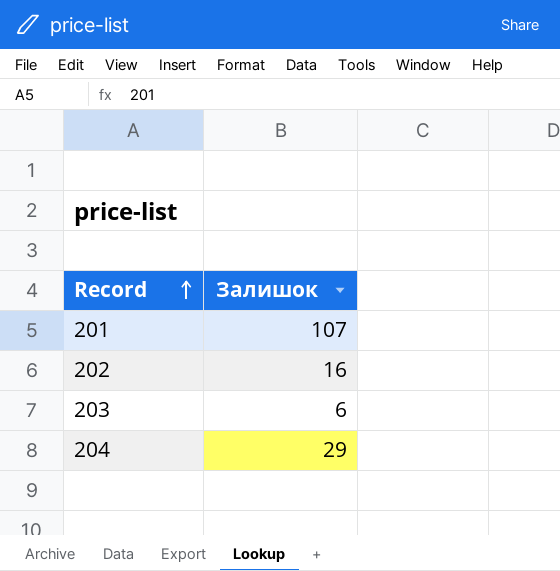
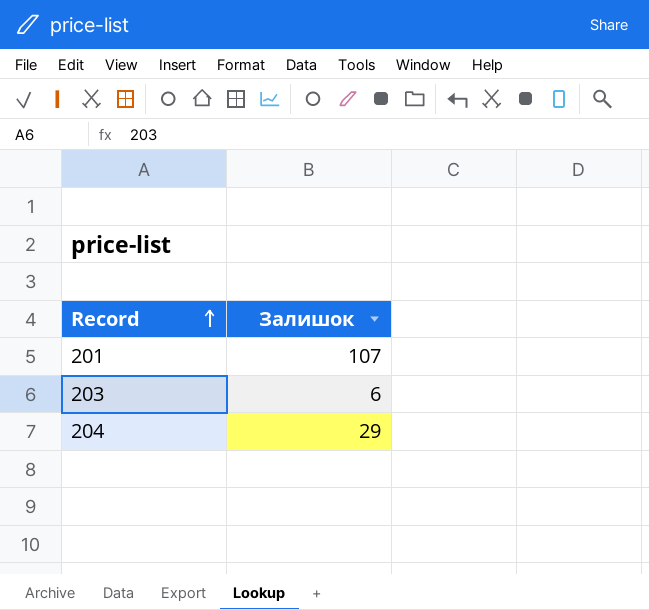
row 202: 16 -> none

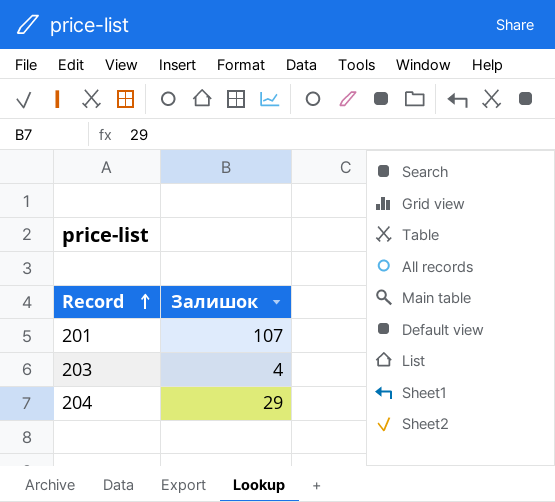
203 | Залишок: 6 -> 4

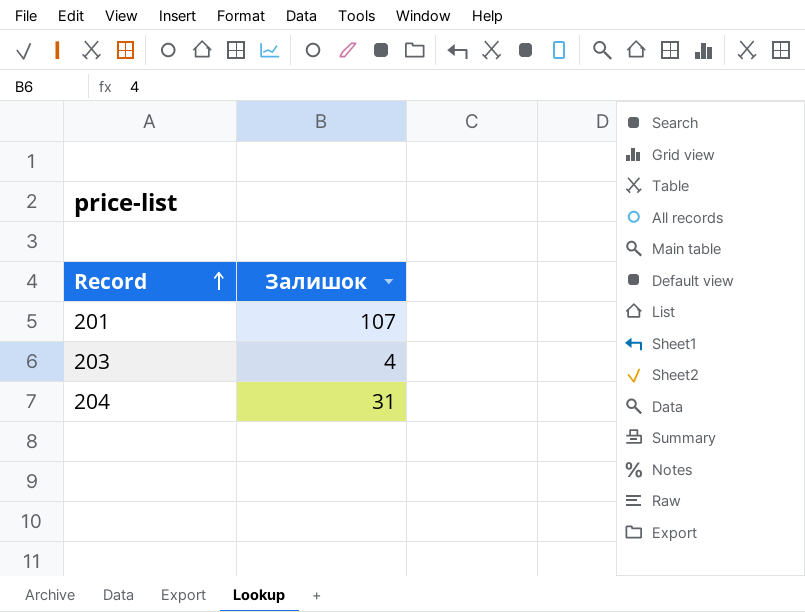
204 | Залишок: 29 -> 31

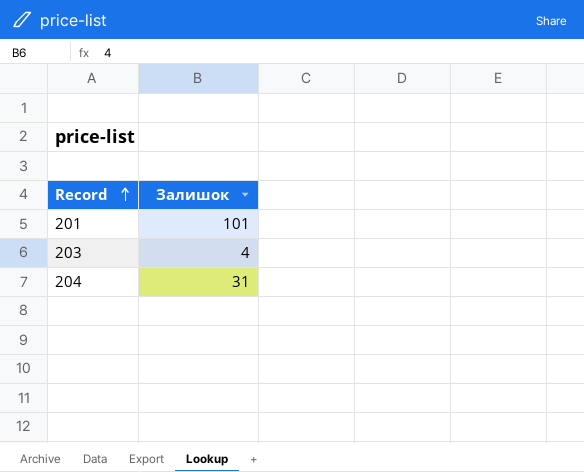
201 | Залишок: 107 -> 101

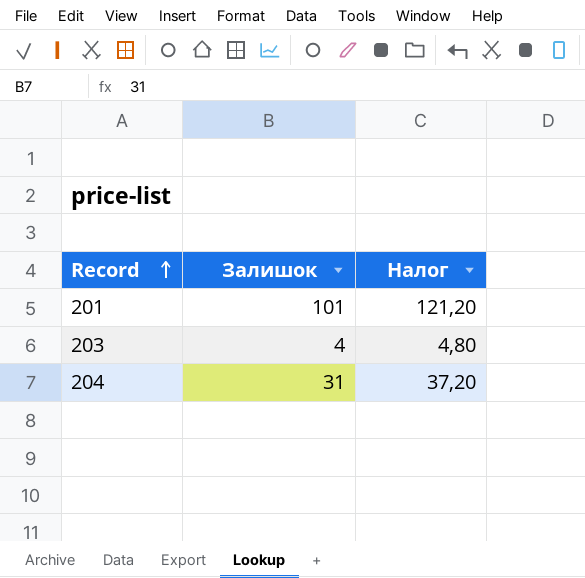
column Налог | formula: none -> [Залишок] * 1,2

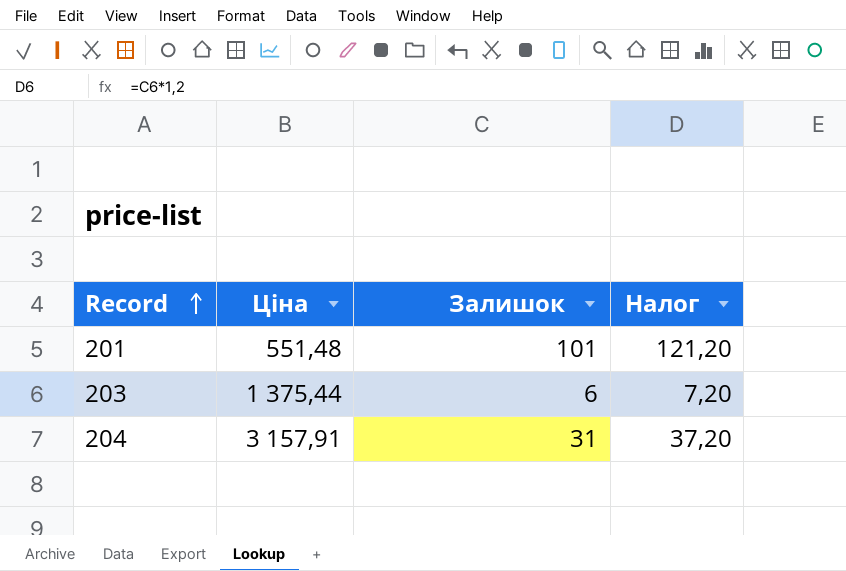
column Ціна | position: none -> 2
203 | Залишок: 4 -> 6
203 | Налог: 4,80 -> 7,20

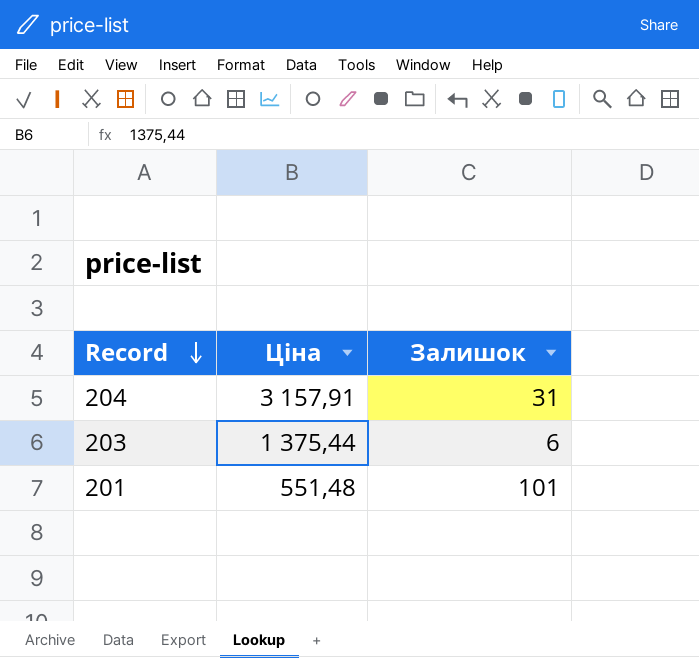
row order: Record ascending -> Record descending
column Налог | formula: [Залишок] * 1,2 -> none

